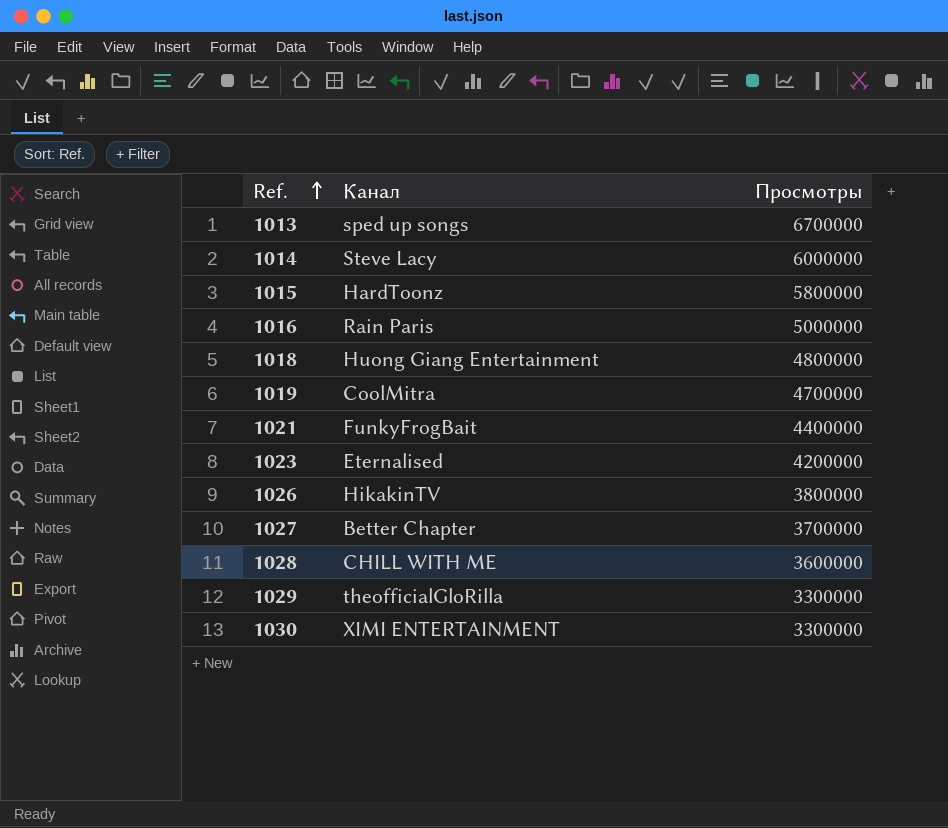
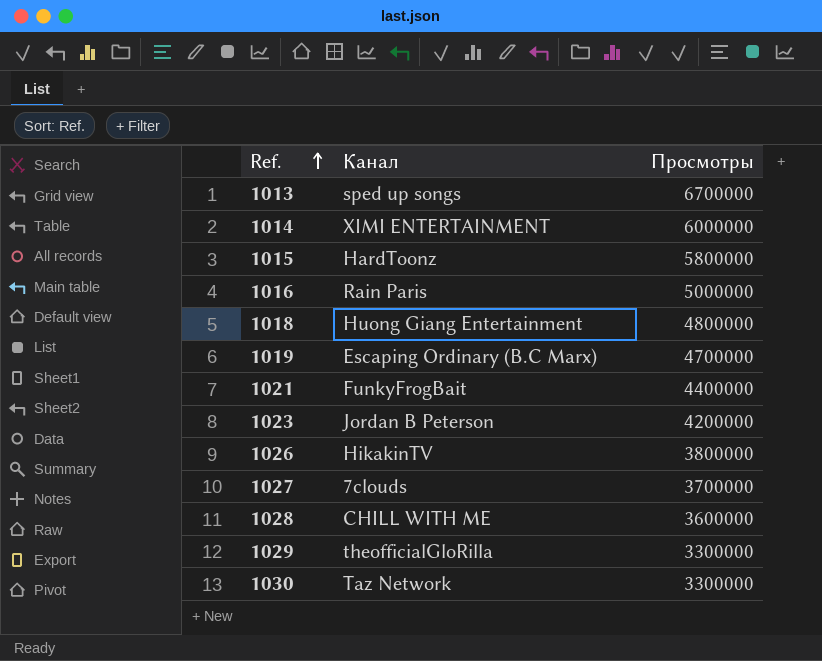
1014 | Канал: Steve Lacy -> XIMI ENTERTAINMENT
1019 | Канал: CoolMitra -> Escaping Ordinary (B.C Marx)
1023 | Канал: Eternalised -> Jordan B Peterson
1027 | Канал: Better Chapter -> 7clouds
1030 | Канал: XIMI ENTERTAINMENT -> Taz Network

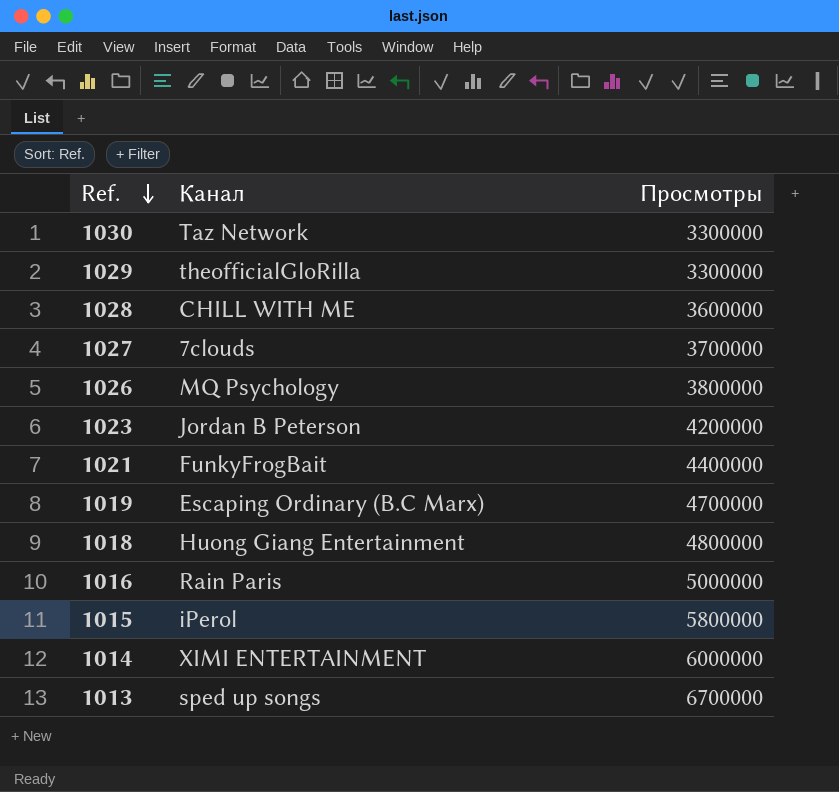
row order: Ref. ascending -> Ref. descending
1026 | Канал: HikakinTV -> MQ Psychology
1015 | Канал: HardToonz -> iPerol

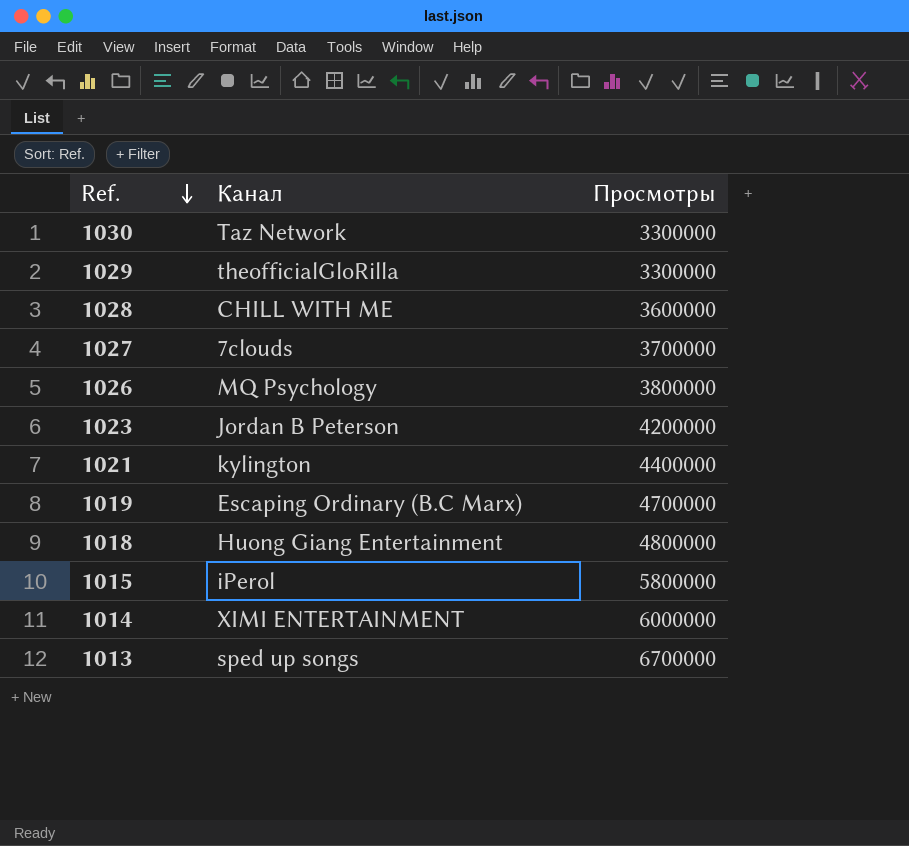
row 1016: Rain Paris | 5000000 -> none
1021 | Канал: FunkyFrogBait -> kylington

